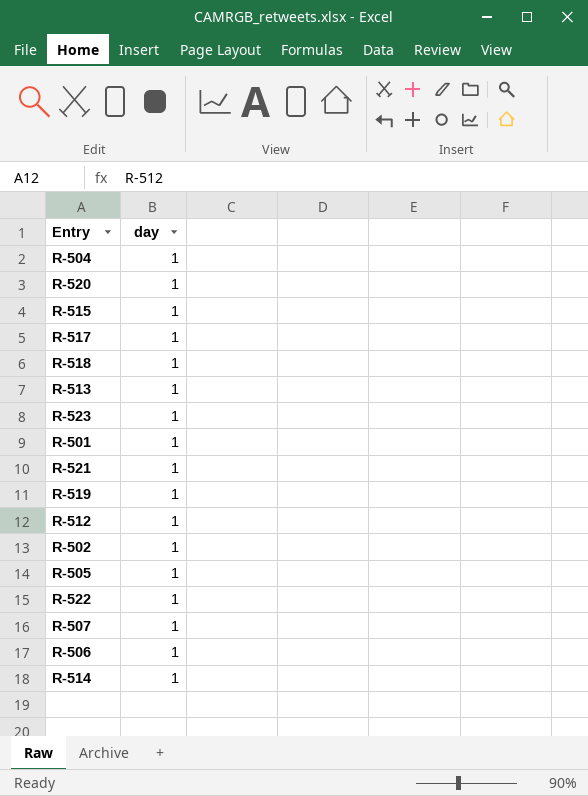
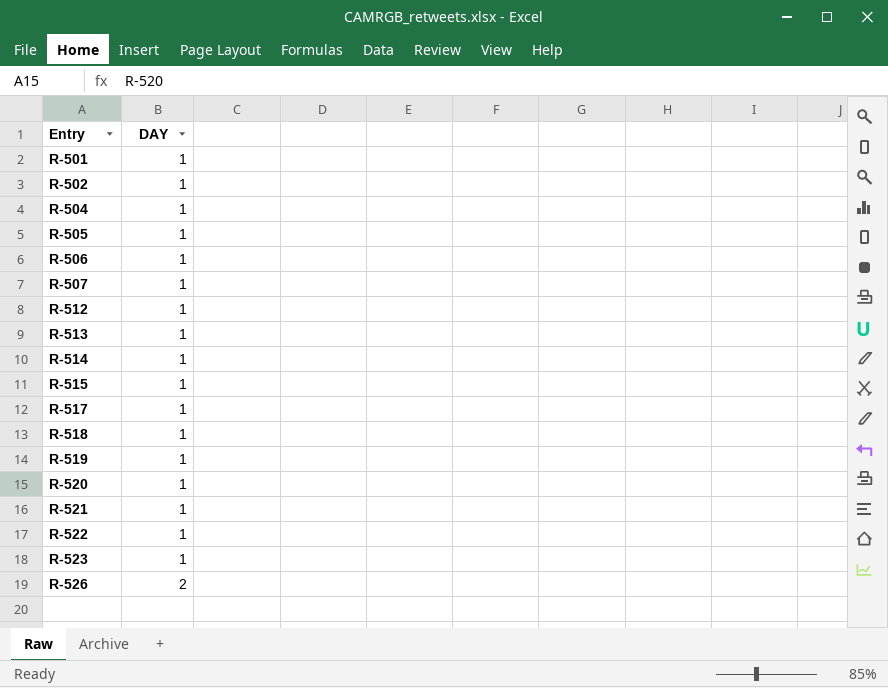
row order: none -> Entry ascending
column name: day -> DAY
row R-526: none -> 2

